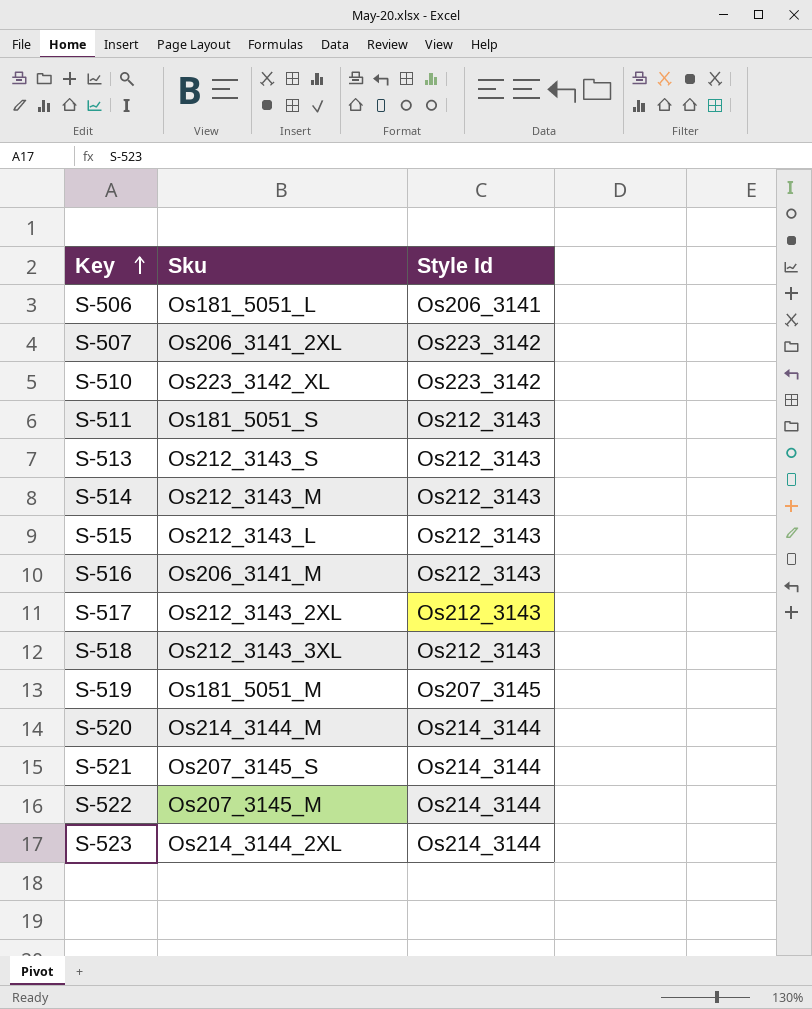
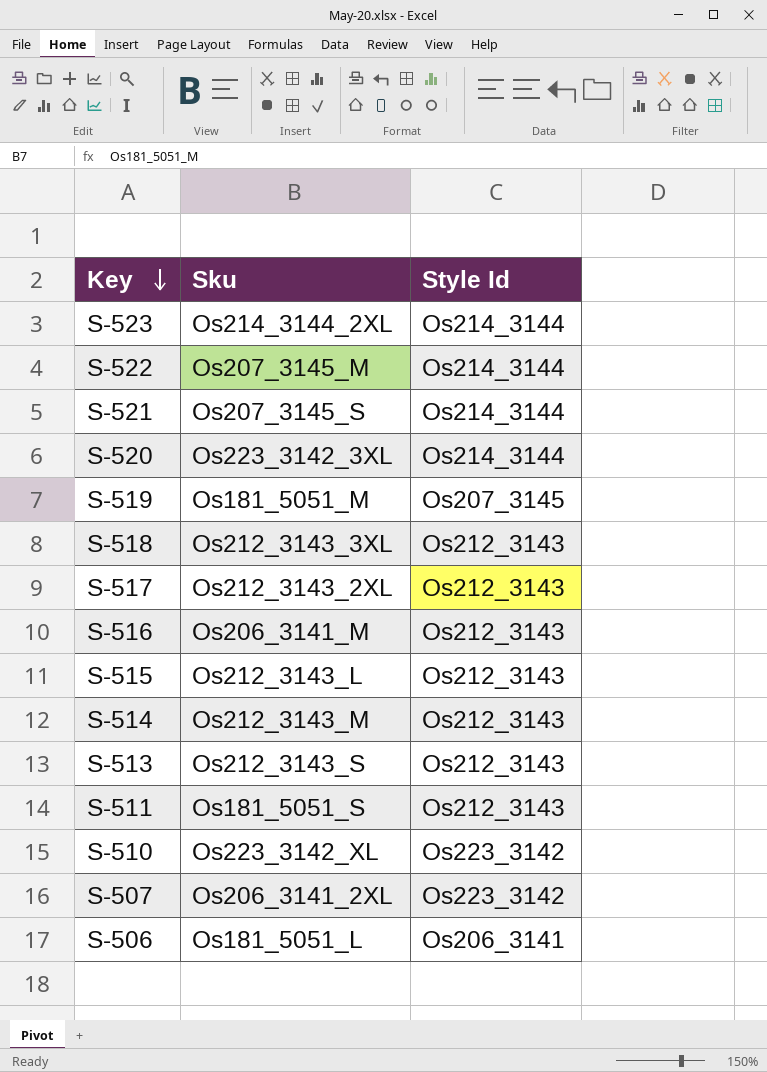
row order: Key ascending -> Key descending
S-520 | Sku: Os214_3144_M -> Os223_3142_3XL

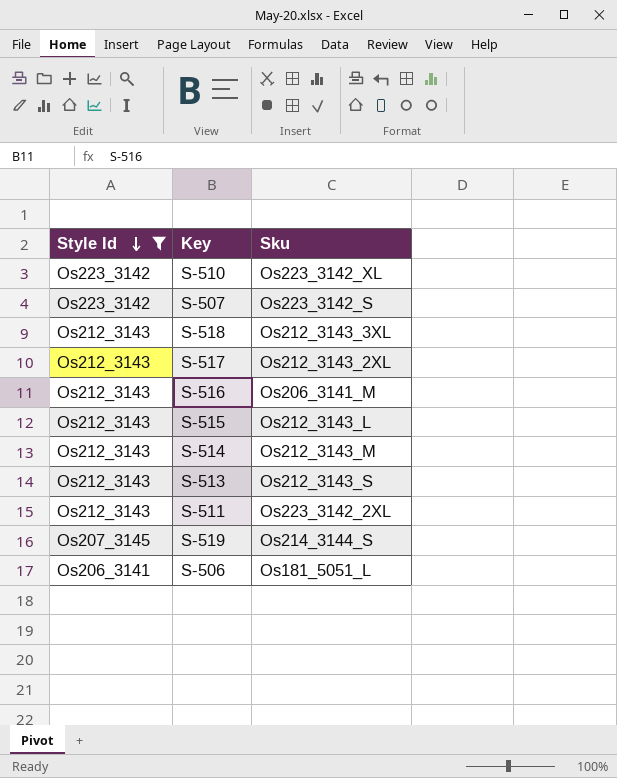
filter: none -> Style Id != Os214_3144
row order: Key descending -> Style Id descending
column Style Id | position: 3 -> 1
S-507 | Sku: Os206_3141_2XL -> Os223_3142_S
S-511 | Sku: Os181_5051_S -> Os223_3142_2XL
S-519 | Sku: Os181_5051_M -> Os214_3144_S

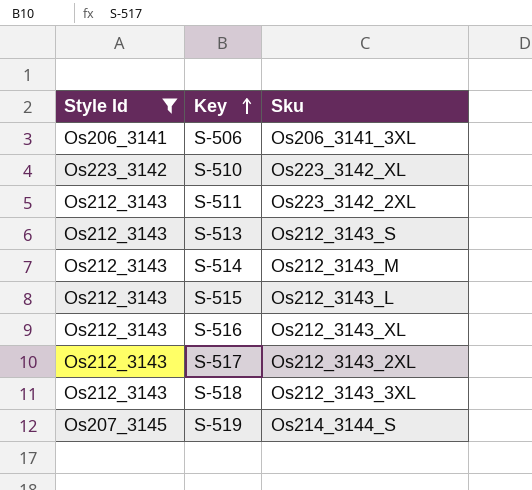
row order: Style Id descending -> Key ascending
row S-507: Os223_3142 | Os223_3142_S -> none
S-506 | Sku: Os181_5051_L -> Os206_3141_3XL
S-516 | Sku: Os206_3141_M -> Os212_3143_XL

